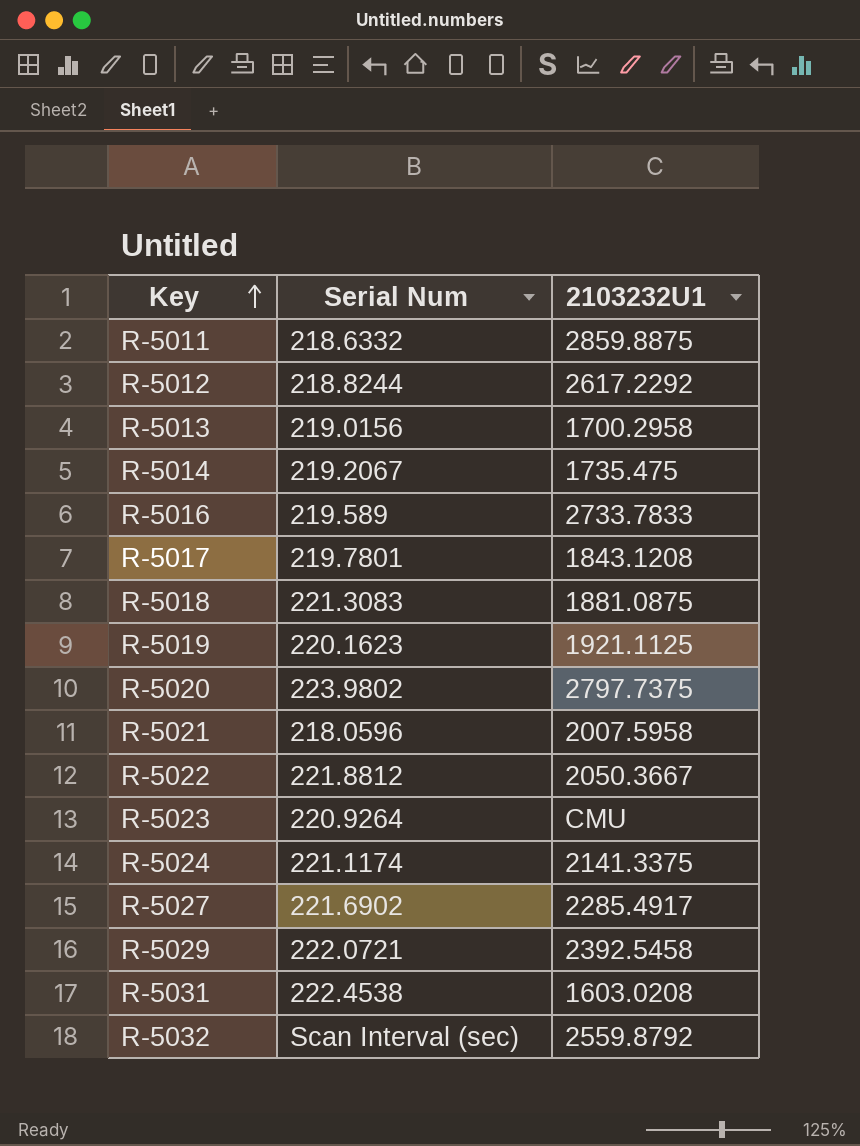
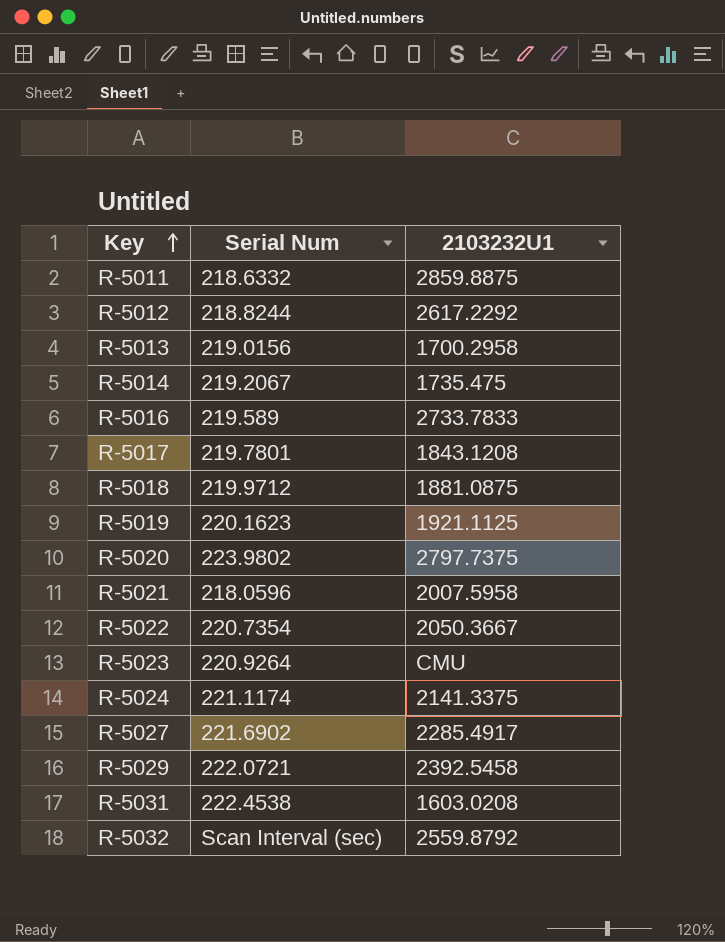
R-5018 | Serial Num: 221.3083 -> 219.9712
R-5022 | Serial Num: 221.8812 -> 220.7354

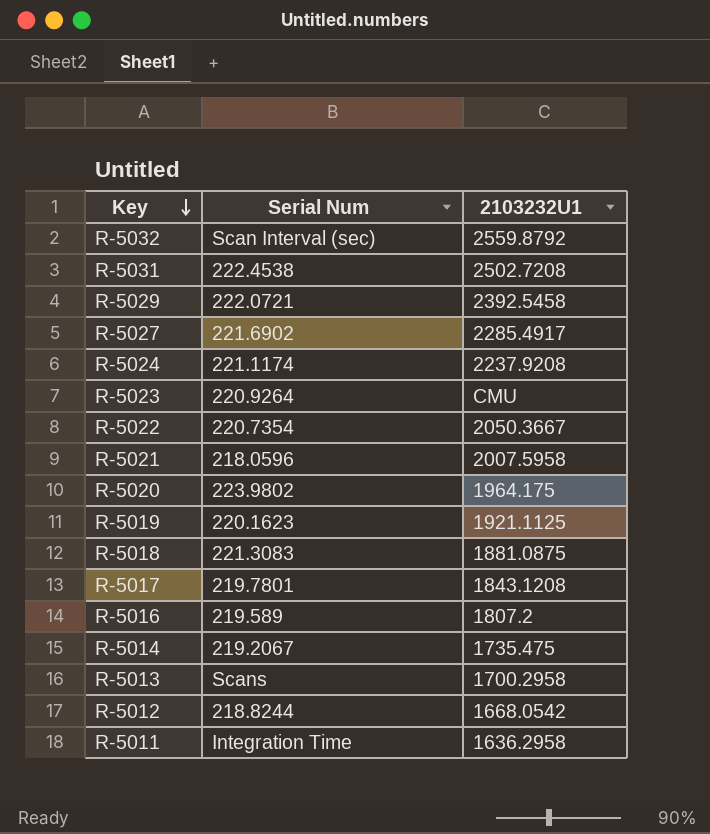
row order: Key ascending -> Key descending
R-5031 | 2103232U1: 1603.0208 -> 2502.7208
R-5024 | 2103232U1: 2141.3375 -> 2237.9208
R-5020 | 2103232U1: 2797.7375 -> 1964.175
R-5018 | Serial Num: 219.9712 -> 221.3083
R-5016 | 2103232U1: 2733.7833 -> 1807.2
R-5013 | Serial Num: 219.0156 -> Scans
R-5012 | 2103232U1: 2617.2292 -> 1668.0542
R-5011 | Serial Num: 218.6332 -> Integration Time
R-5011 | 2103232U1: 2859.8875 -> 1636.2958

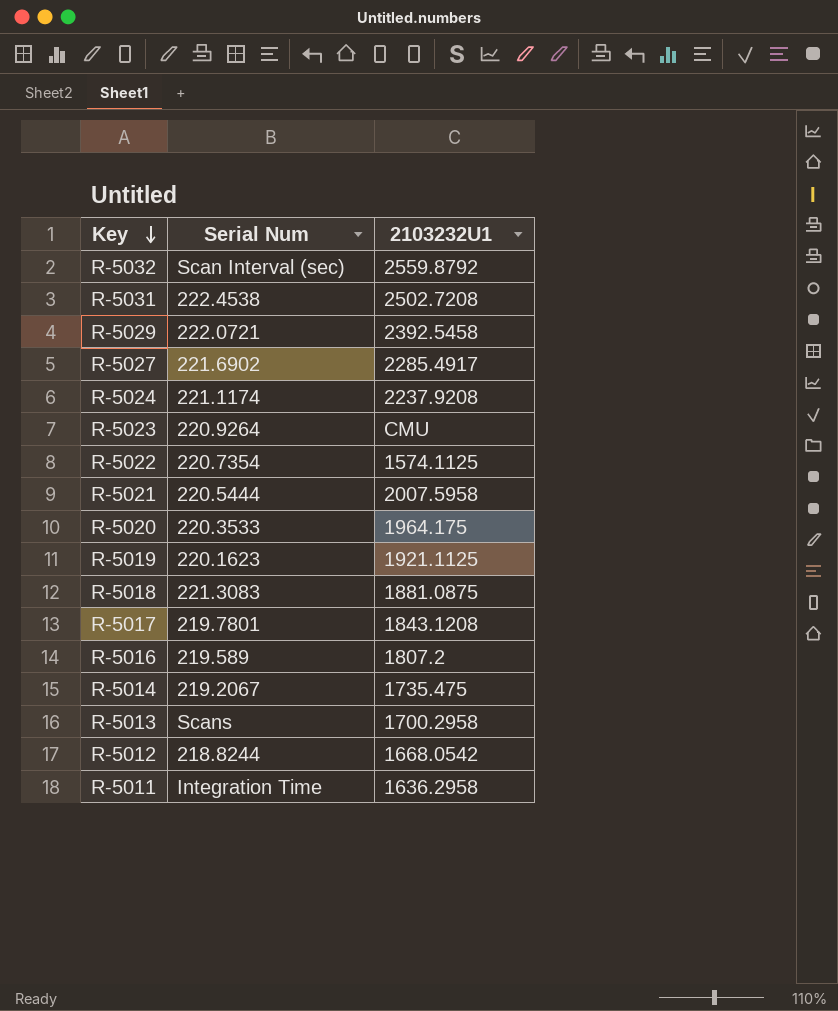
R-5022 | 2103232U1: 2050.3667 -> 1574.1125
R-5021 | Serial Num: 218.0596 -> 220.5444
R-5020 | Serial Num: 223.9802 -> 220.3533

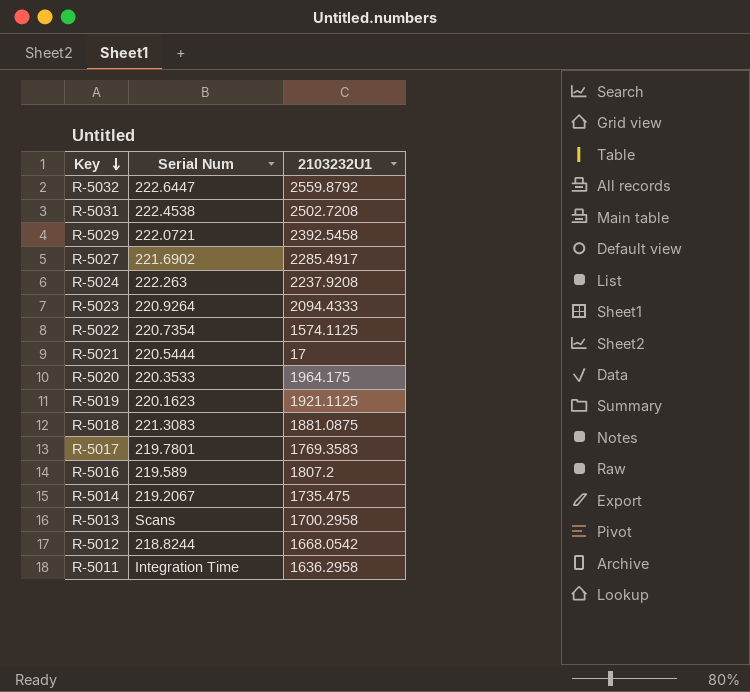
R-5032 | Serial Num: Scan Interval (sec) -> 222.6447
R-5024 | Serial Num: 221.1174 -> 222.263
R-5023 | 2103232U1: CMU -> 2094.4333
R-5021 | 2103232U1: 2007.5958 -> 17
R-5017 | 2103232U1: 1843.1208 -> 1769.3583

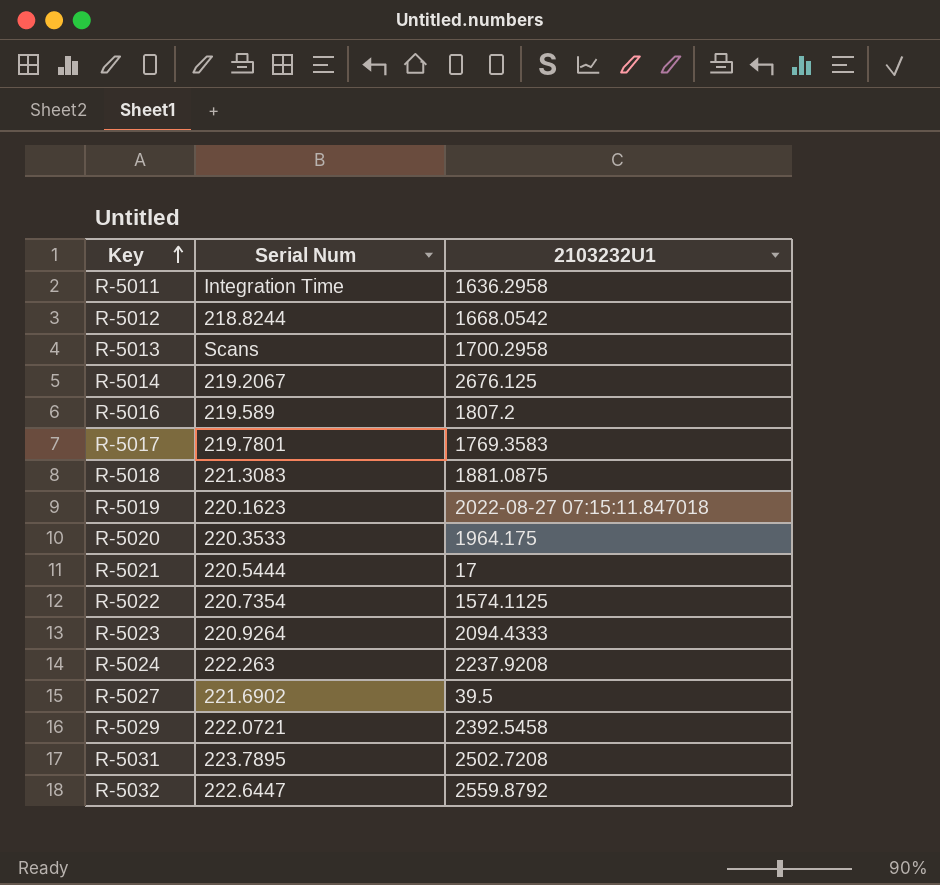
row order: Key descending -> Key ascending
R-5014 | 2103232U1: 1735.475 -> 2676.125
R-5019 | 2103232U1: 1921.1125 -> 2022-08-27 07:15:11.847018
R-5027 | 2103232U1: 2285.4917 -> 39.5
R-5031 | Serial Num: 222.4538 -> 223.7895

